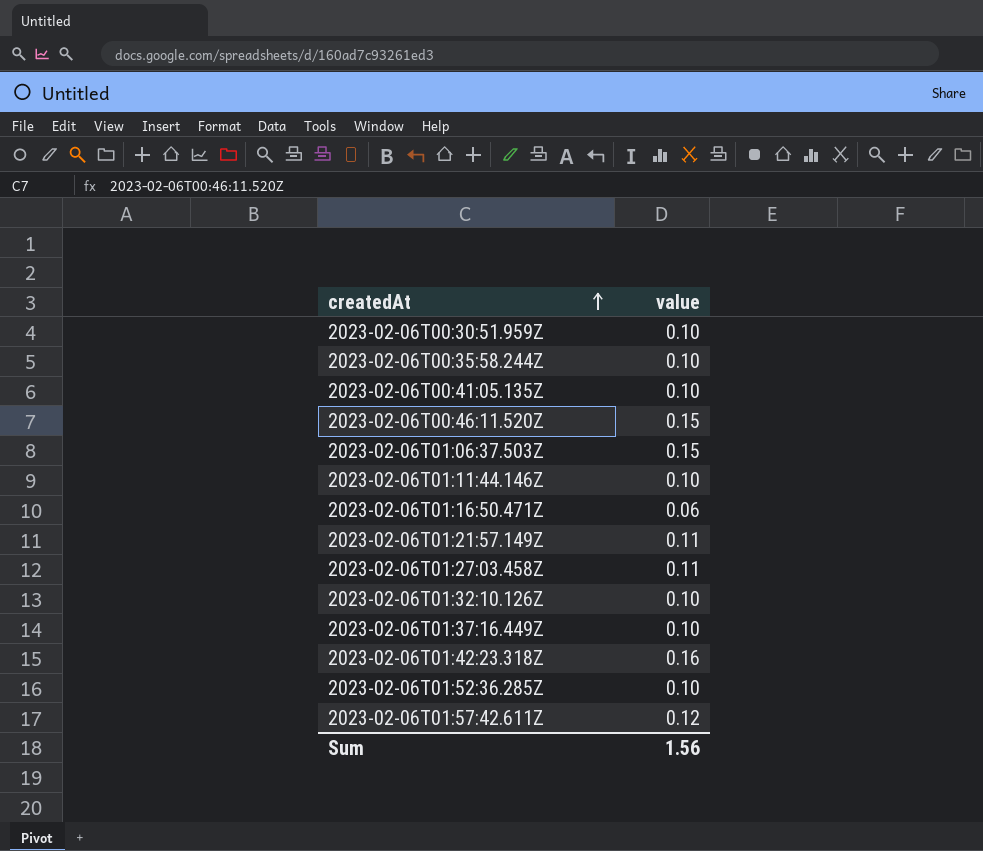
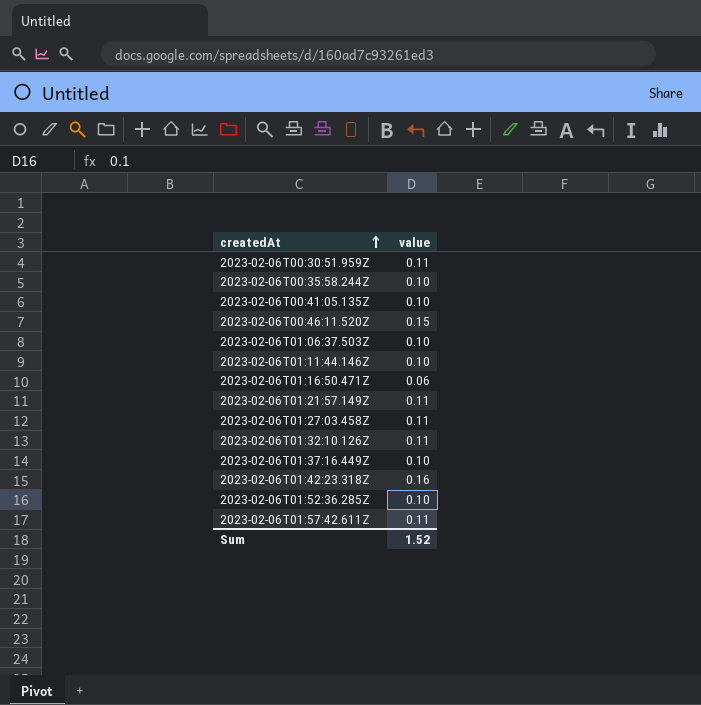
2023-02-06T00:30:51.959Z | value: 0.10 -> 0.11
2023-02-06T01:06:37.503Z | value: 0.15 -> 0.10
2023-02-06T01:32:10.126Z | value: 0.10 -> 0.11
2023-02-06T01:57:42.611Z | value: 0.12 -> 0.11
Sum | value: 1.56 -> 1.52

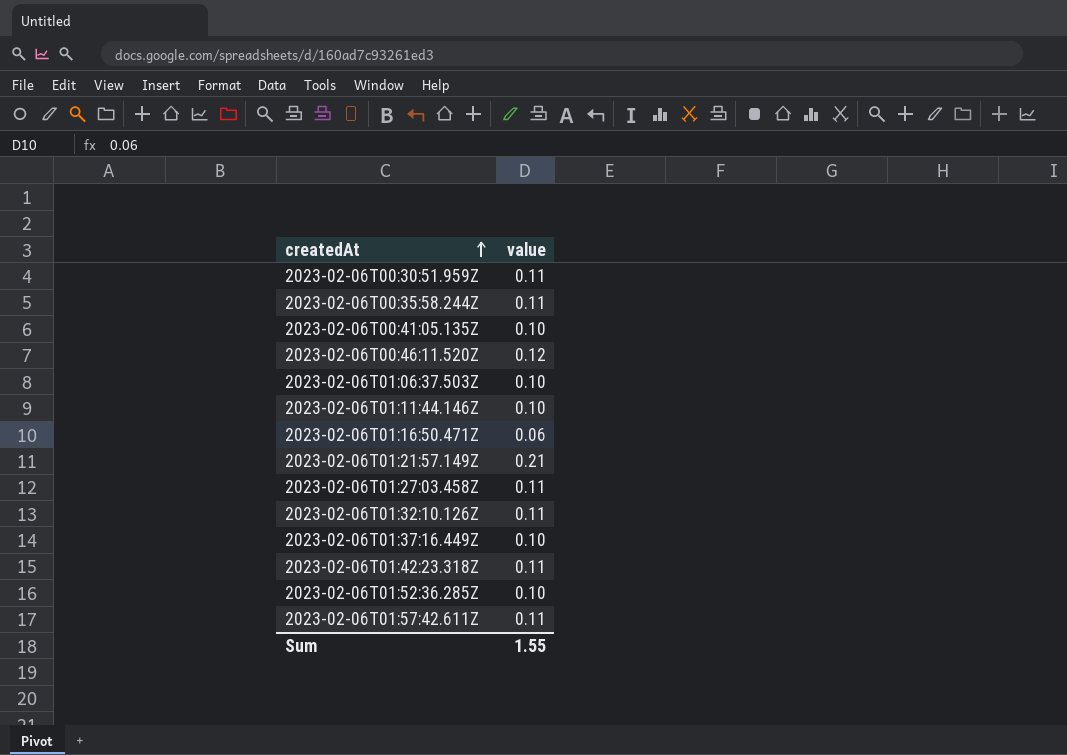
2023-02-06T00:35:58.244Z | value: 0.10 -> 0.11
2023-02-06T00:46:11.520Z | value: 0.15 -> 0.12
2023-02-06T01:21:57.149Z | value: 0.11 -> 0.21
2023-02-06T01:42:23.318Z | value: 0.16 -> 0.11
Sum | value: 1.52 -> 1.55

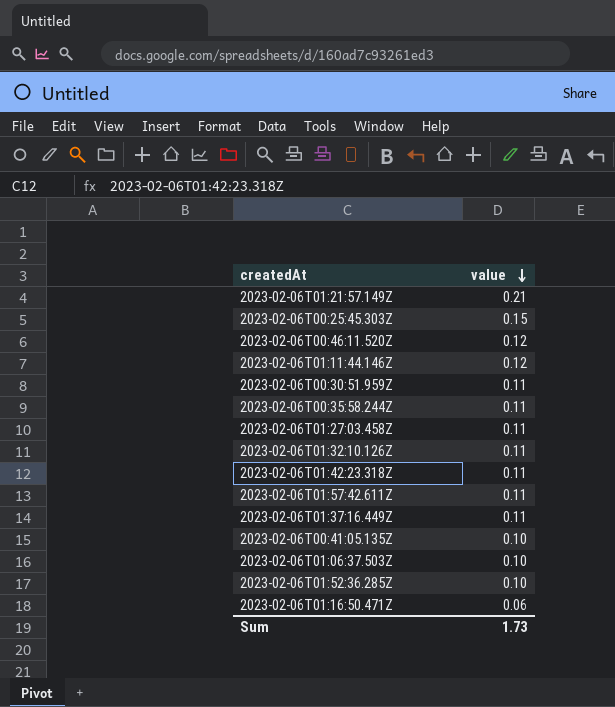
row order: createdAt ascending -> value descending
row 2023-02-06T00:25:45.303Z: none -> 0.15
2023-02-06T01:11:44.146Z | value: 0.10 -> 0.12
2023-02-06T01:37:16.449Z | value: 0.10 -> 0.11
Sum | value: 1.55 -> 1.73

